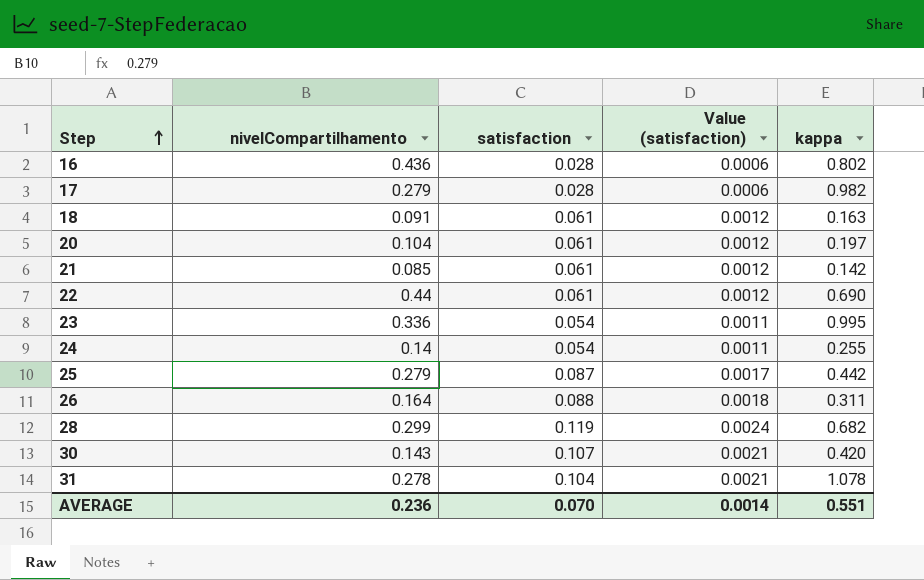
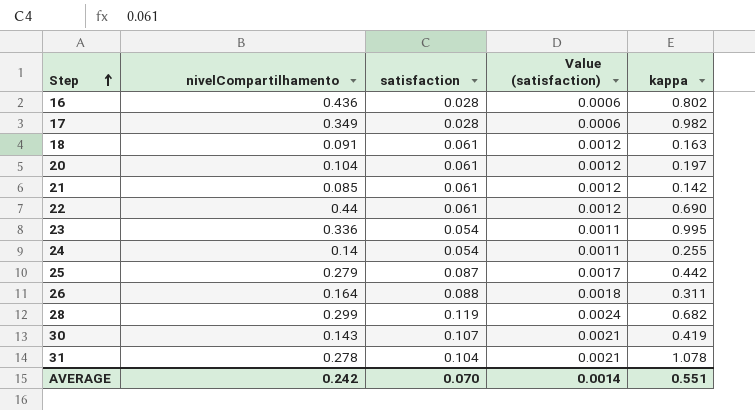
17 | nivelCompartilhamento: 0.279 -> 0.349
30 | kappa: 0.420 -> 0.419
AVERAGE | nivelCompartilhamento: 0.236 -> 0.242

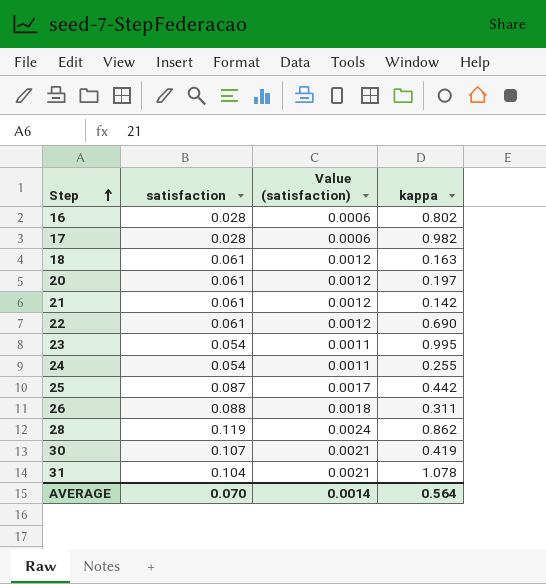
column nivelCompartilhamento | position: 2 -> none
28 | kappa: 0.682 -> 0.862
AVERAGE | kappa: 0.551 -> 0.564

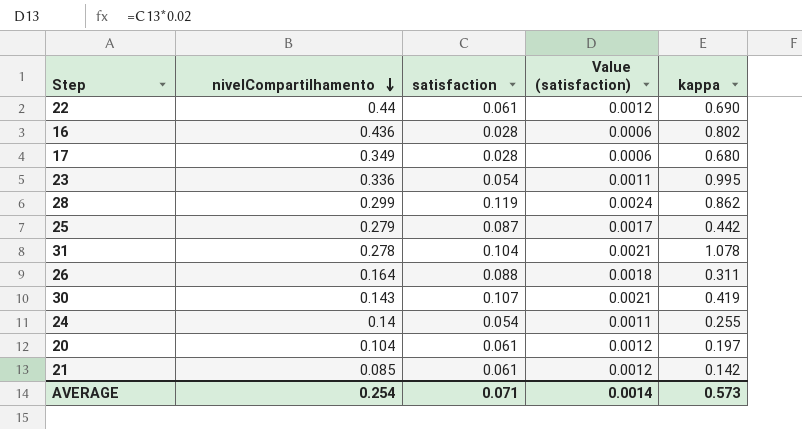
row order: Step ascending -> nivelCompartilhamento descending
column nivelCompartilhamento | position: none -> 2
row 18: 0.061 | 0.0012 | 0.163 -> none
17 | kappa: 0.982 -> 0.680
AVERAGE | satisfaction: 0.070 -> 0.071
AVERAGE | kappa: 0.564 -> 0.573

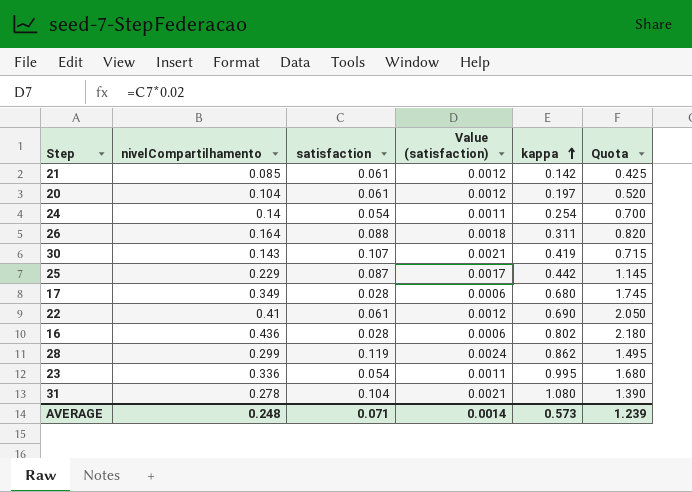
row order: nivelCompartilhamento descending -> kappa ascending
column Quota | formula: none -> [nivelCompartilhamento] * 5
24 | kappa: 0.255 -> 0.254
25 | nivelCompartilhamento: 0.279 -> 0.229
22 | nivelCompartilhamento: 0.44 -> 0.41
31 | kappa: 1.078 -> 1.080
AVERAGE | nivelCompartilhamento: 0.254 -> 0.248

